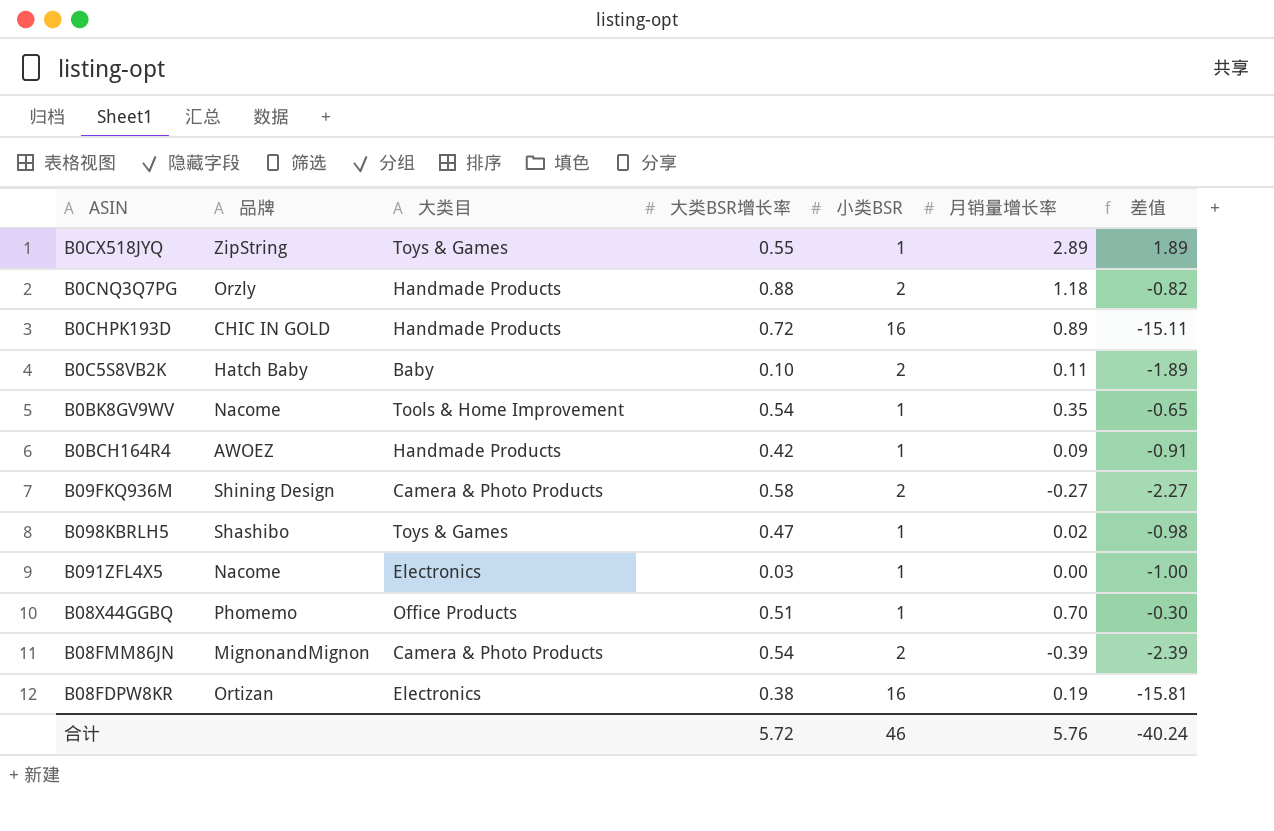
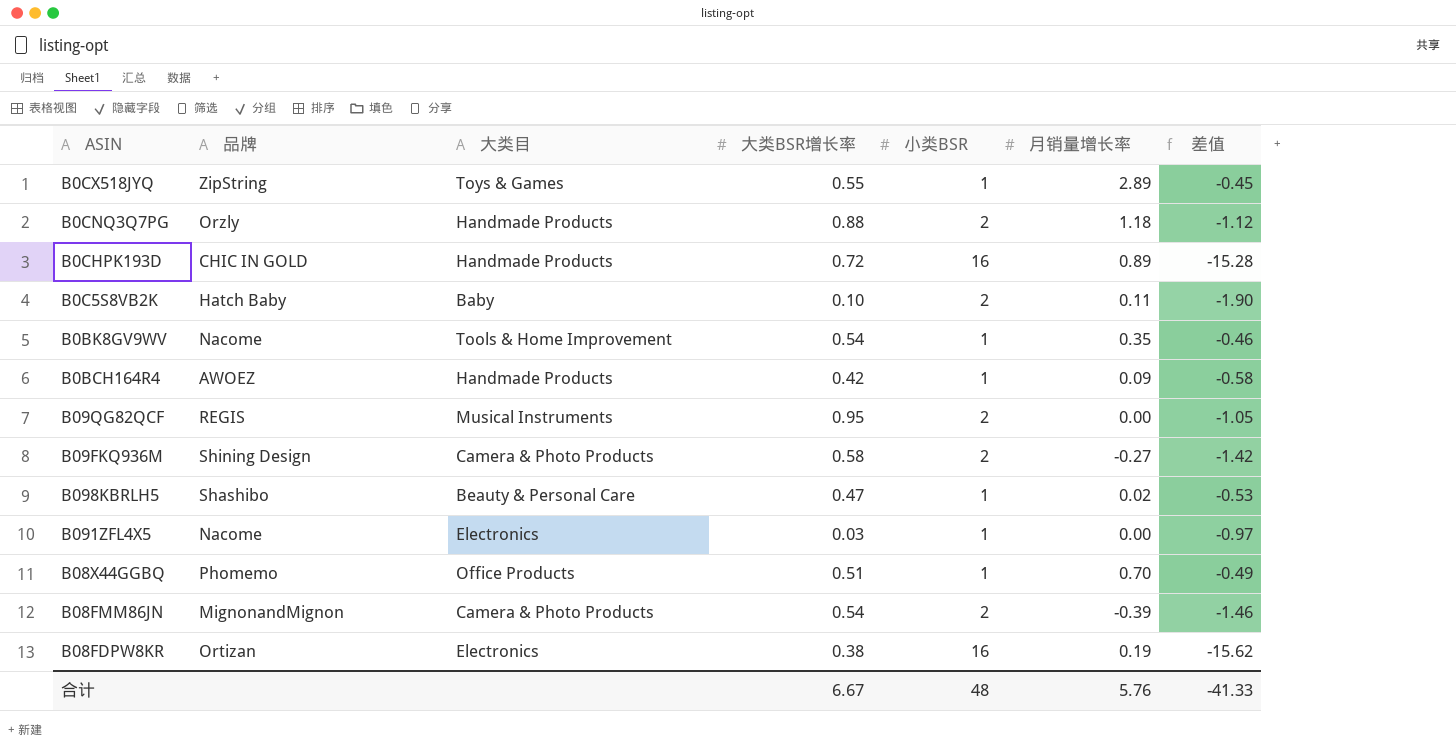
column 差值 | formula: [月销量增长率] - [小类BSR] -> [大类BSR增长率] - [小类BSR]
row B09QG82QCF: none -> REGIS | Musical Instruments | 0.95 | 2 | 0.00 | -1.05
B098KBRLH5 | 大类目: Toys & Games -> Beauty & Personal Care
合计 | 大类BSR增长率: 5.72 -> 6.67
合计 | 小类BSR: 46 -> 48
合计 | 差值: -40.24 -> -41.33

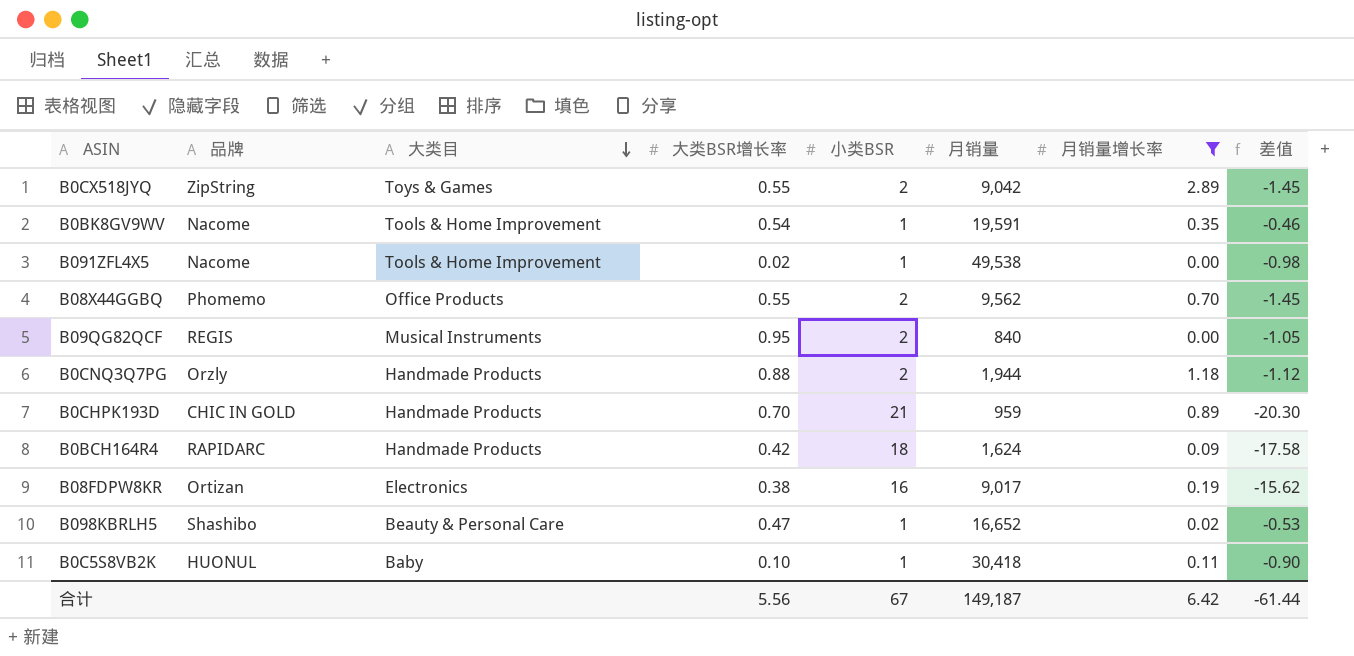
filter: none -> 月销量增长率 >= 0.00
row order: none -> 大类目 descending
column 月销量 | position: none -> 6
B0CX518JYQ | 小类BSR: 1 -> 2
B0CX518JYQ | 差值: -0.45 -> -1.45
B091ZFL4X5 | 大类目: Electronics -> Tools & Home Improvement
B091ZFL4X5 | 大类BSR增长率: 0.03 -> 0.02
B091ZFL4X5 | 差值: -0.97 -> -0.98
B08X44GGBQ | 大类BSR增长率: 0.51 -> 0.55
B08X44GGBQ | 小类BSR: 1 -> 2
B08X44GGBQ | 差值: -0.49 -> -1.45
B0CHPK193D | 大类BSR增长率: 0.72 -> 0.70
B0CHPK193D | 小类BSR: 16 -> 21
B0CHPK193D | 差值: -15.28 -> -20.30
B0BCH164R4 | 品牌: AWOEZ -> RAPIDARC
B0BCH164R4 | 小类BSR: 1 -> 18
B0BCH164R4 | 差值: -0.58 -> -17.58
B0C5S8VB2K | 品牌: Hatch Baby -> HUONUL
B0C5S8VB2K | 小类BSR: 2 -> 1
B0C5S8VB2K | 差值: -1.90 -> -0.90
合计 | 大类BSR增长率: 6.67 -> 5.56
合计 | 小类BSR: 48 -> 67
合计 | 月销量增长率: 5.76 -> 6.42
合计 | 差值: -41.33 -> -61.44

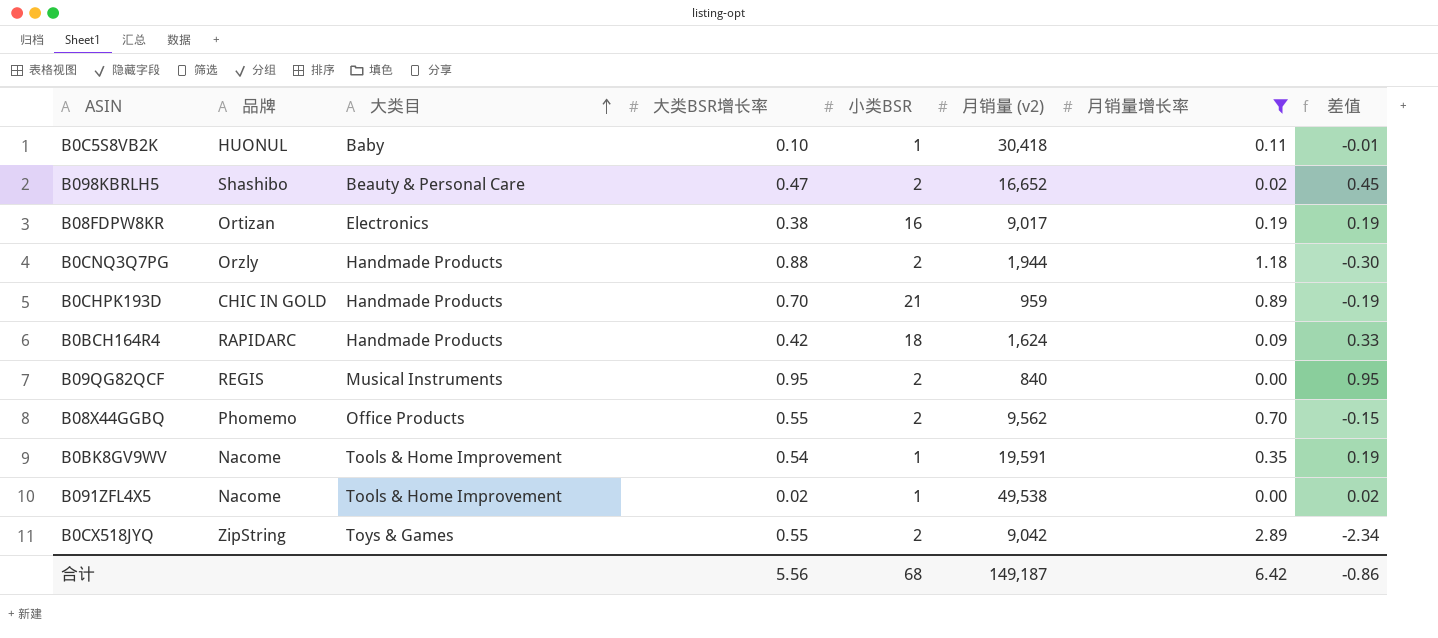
row order: 大类目 descending -> 大类目 ascending
column name: 月销量 -> 月销量 (v2)
column 差值 | formula: [大类BSR增长率] - [小类BSR] -> [大类BSR增长率] - [月销量增长率]
B098KBRLH5 | 小类BSR: 1 -> 2
合计 | 小类BSR: 67 -> 68
合计 | 差值: -61.44 -> -0.86

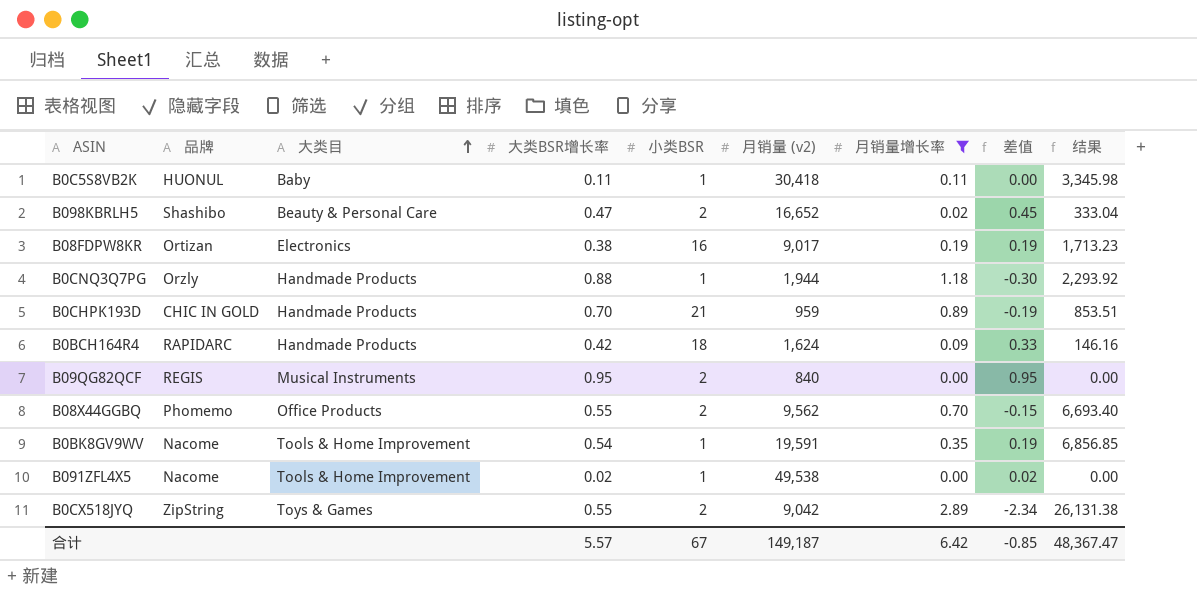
column 结果 | formula: none -> [月销量 (v2)] * [月销量增长率]
B0C5S8VB2K | 大类BSR增长率: 0.10 -> 0.11
B0C5S8VB2K | 差值: -0.01 -> 0.00
B0CNQ3Q7PG | 小类BSR: 2 -> 1
合计 | 大类BSR增长率: 5.56 -> 5.57
合计 | 小类BSR: 68 -> 67
合计 | 差值: -0.86 -> -0.85

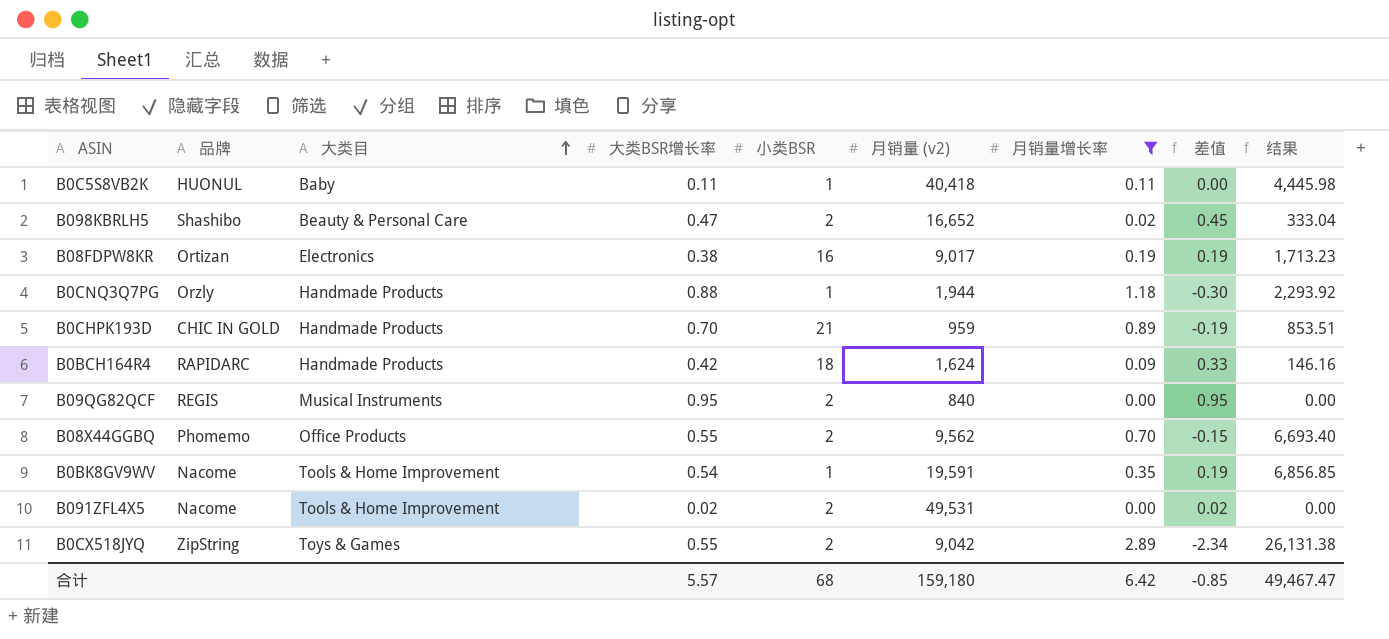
B0C5S8VB2K | 月销量 (v2): 30,418 -> 40,418
B0C5S8VB2K | 结果: 3,345.98 -> 4,445.98
B091ZFL4X5 | 小类BSR: 1 -> 2
B091ZFL4X5 | 月销量 (v2): 49,538 -> 49,531
合计 | 小类BSR: 67 -> 68
合计 | 月销量 (v2): 149,187 -> 159,180
合计 | 结果: 48,367.47 -> 49,467.47

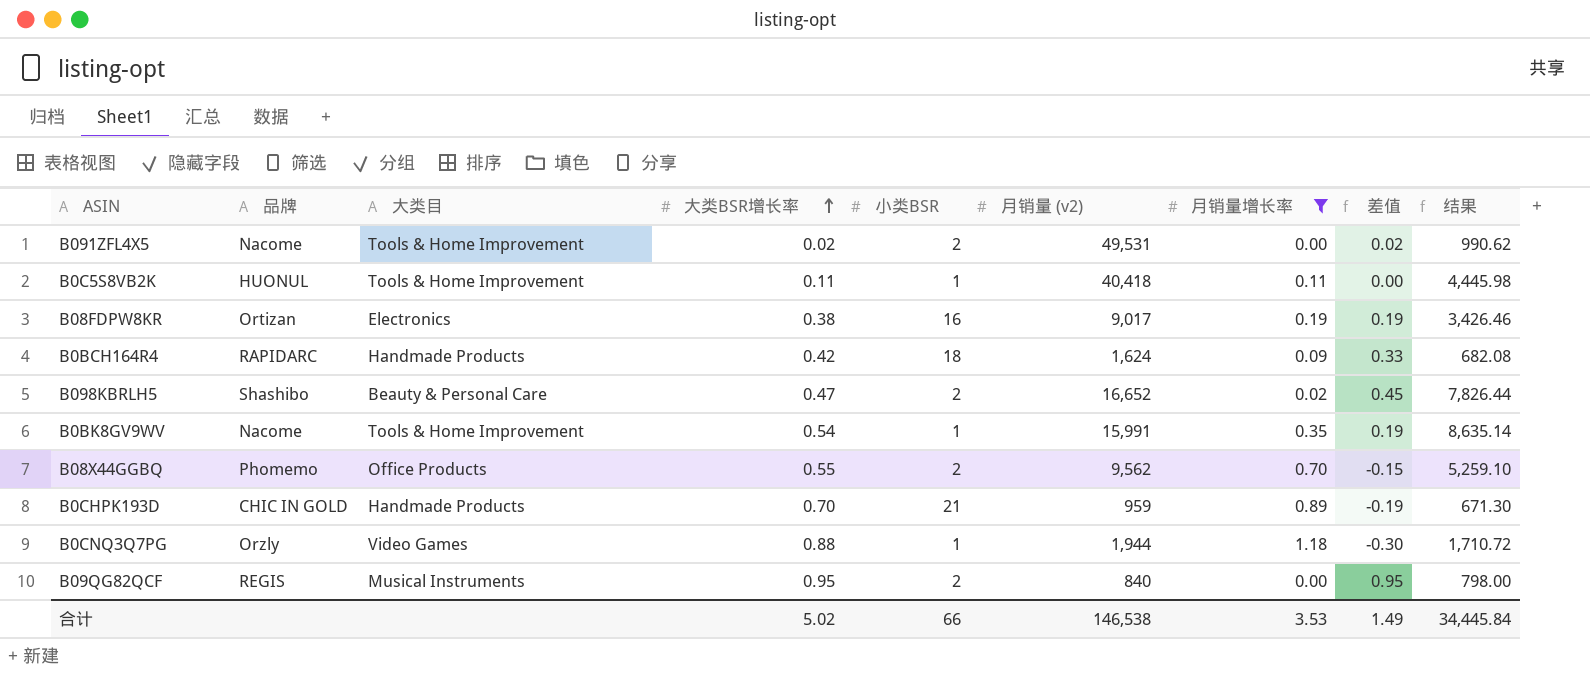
row order: 大类目 ascending -> 大类BSR增长率 ascending
column 结果 | formula: [月销量 (v2)] * [月销量增长率] -> [大类BSR增长率] * [月销量 (v2)]
row B0CX518JYQ: ZipString | Toys & Games | 0.55 | 2 | 9,042 | 2.89 | -2.34 | 26,131.38 -> none
B0C5S8VB2K | 大类目: Baby -> Tools & Home Improvement
B0BK8GV9WV | 月销量 (v2): 19,591 -> 15,991
B0CNQ3Q7PG | 大类目: Handmade Products -> Video Games
合计 | 大类BSR增长率: 5.57 -> 5.02
合计 | 小类BSR: 68 -> 66
合计 | 月销量 (v2): 159,180 -> 146,538
合计 | 月销量增长率: 6.42 -> 3.53
合计 | 差值: -0.85 -> 1.49
合计 | 结果: 49,467.47 -> 34,445.84

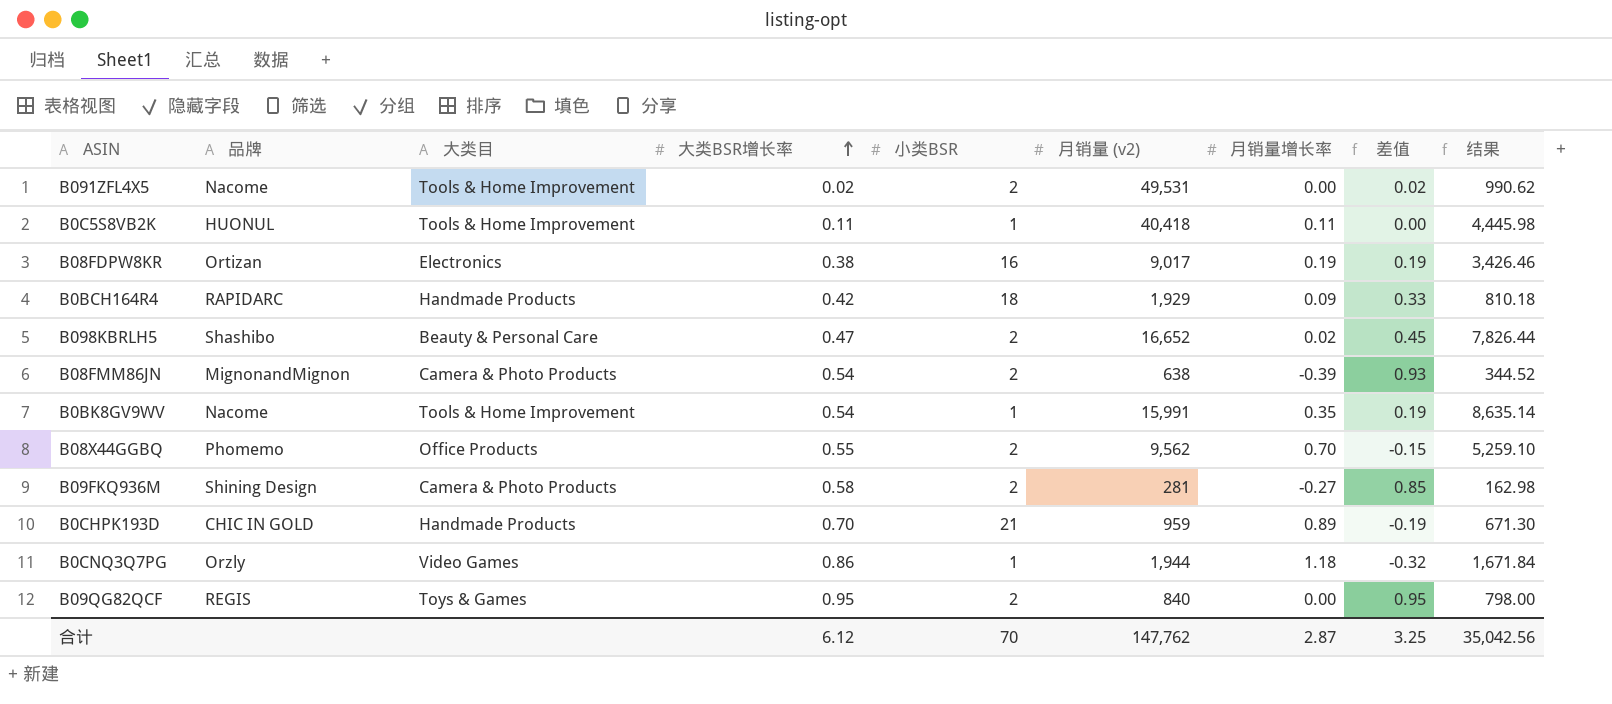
filter: 月销量增长率 >= 0.00 -> none
B0BCH164R4 | 月销量 (v2): 1,624 -> 1,929
B0BCH164R4 | 结果: 682.08 -> 810.18
B0CNQ3Q7PG | 大类BSR增长率: 0.88 -> 0.86
B0CNQ3Q7PG | 差值: -0.30 -> -0.32
B0CNQ3Q7PG | 结果: 1,710.72 -> 1,671.84
B09QG82QCF | 大类目: Musical Instruments -> Toys & Games
合计 | 大类BSR增长率: 5.02 -> 6.12
合计 | 小类BSR: 66 -> 70
合计 | 月销量 (v2): 146,538 -> 147,762
合计 | 月销量增长率: 3.53 -> 2.87
合计 | 差值: 1.49 -> 3.25
合计 | 结果: 34,445.84 -> 35,042.56

